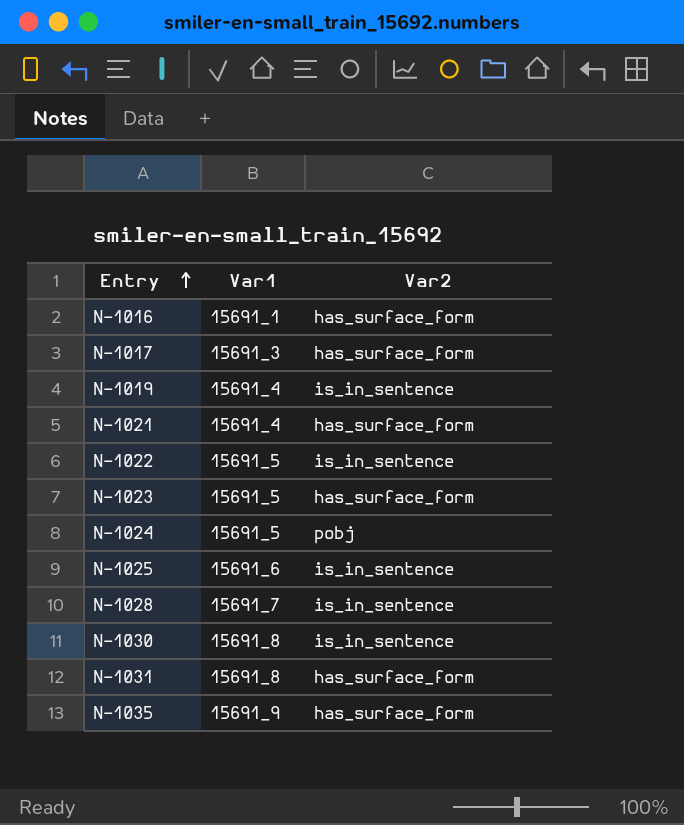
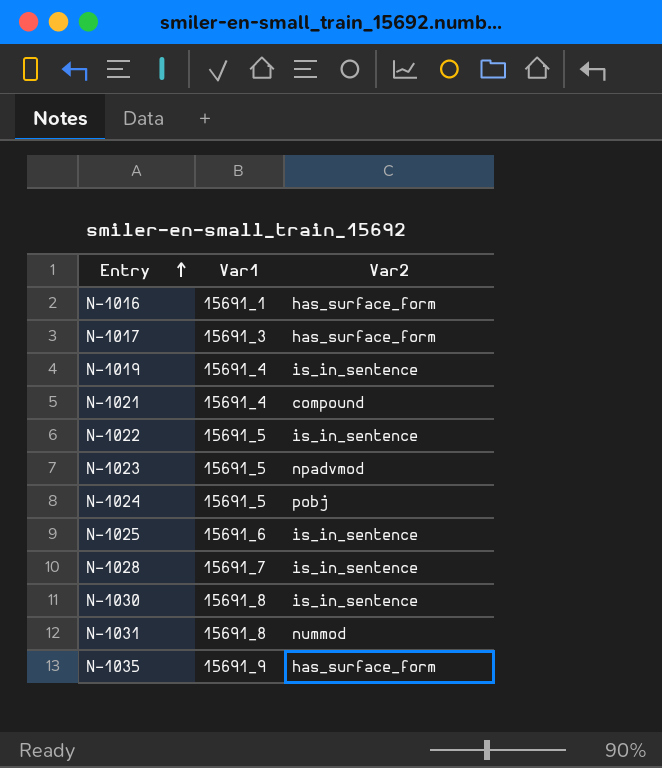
N-1021 | Var2: has_surface_form -> compound
N-1023 | Var2: has_surface_form -> npadvmod
N-1031 | Var2: has_surface_form -> nummod

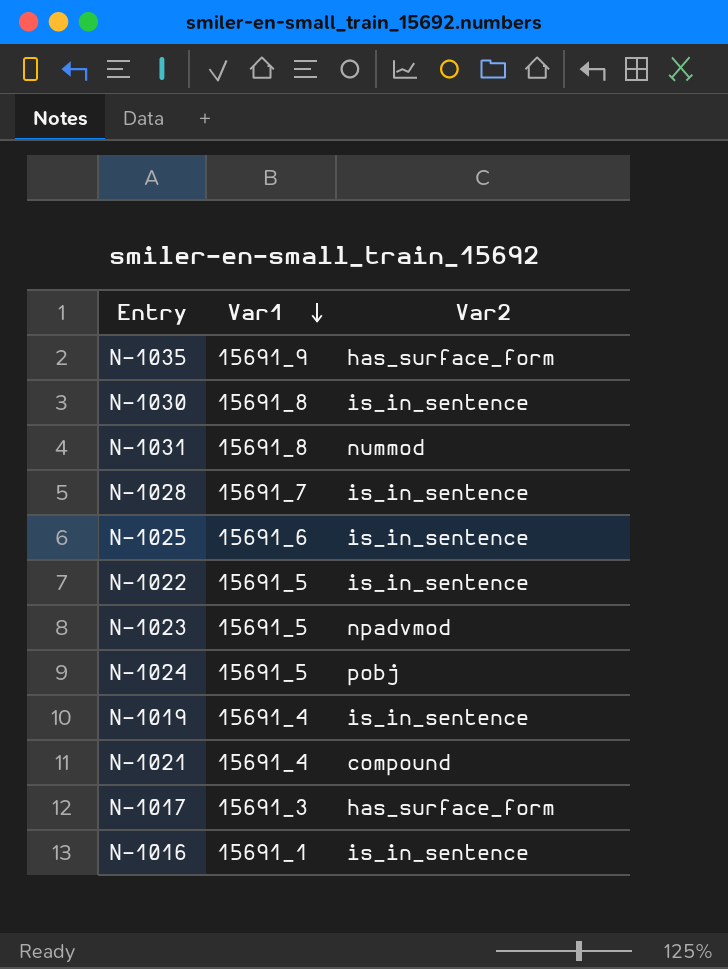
row order: Entry ascending -> Var1 descending
N-1016 | Var2: has_surface_form -> is_in_sentence

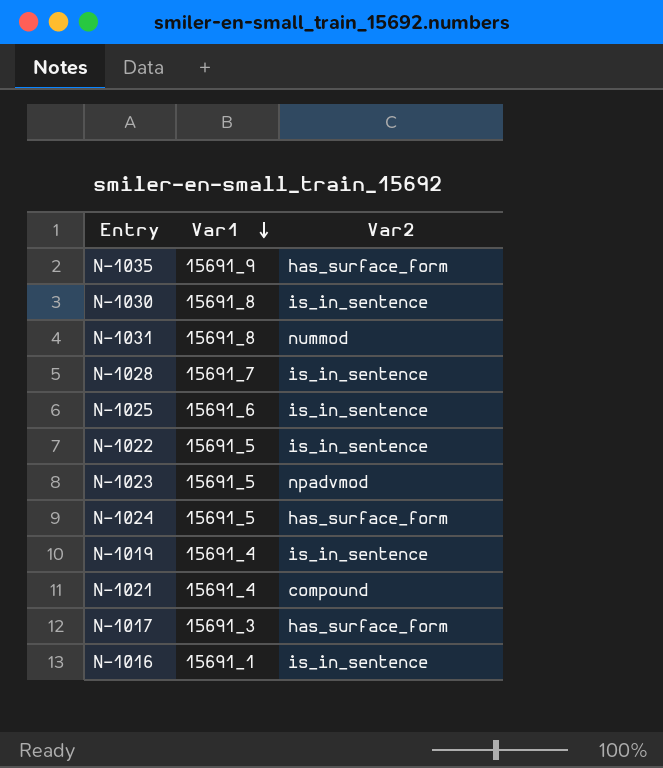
N-1024 | Var2: pobj -> has_surface_form

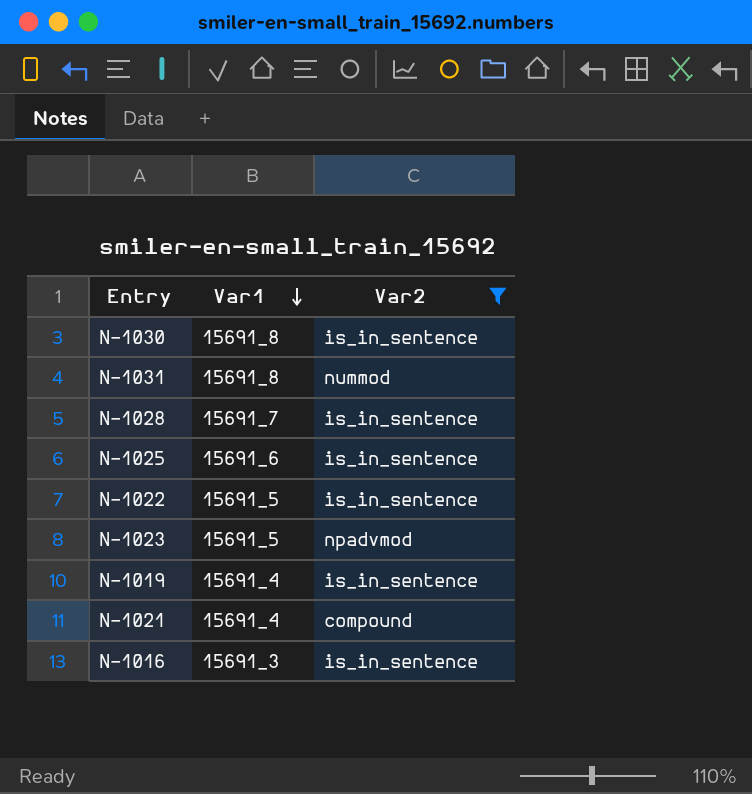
filter: none -> Var2 != has_surface_form
N-1016 | Var1: 15691_1 -> 15691_3

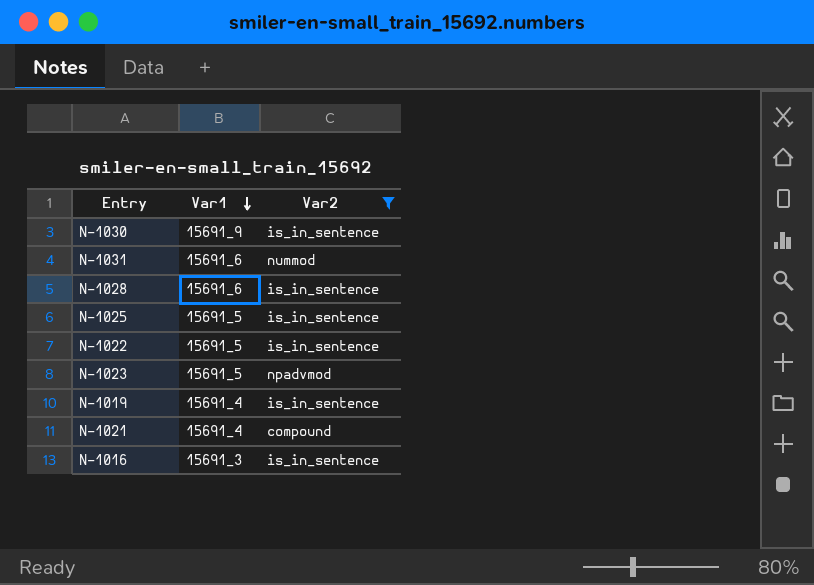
N-1030 | Var1: 15691_8 -> 15691_9
N-1031 | Var1: 15691_8 -> 15691_6
N-1028 | Var1: 15691_7 -> 15691_6
N-1025 | Var1: 15691_6 -> 15691_5

